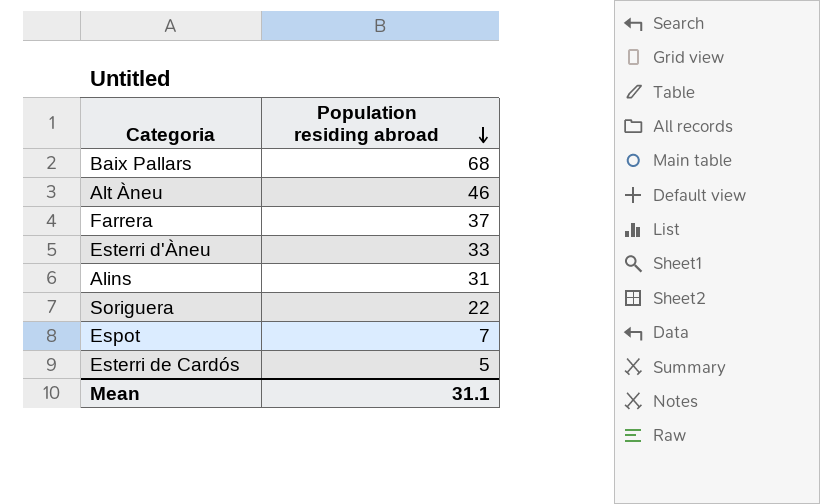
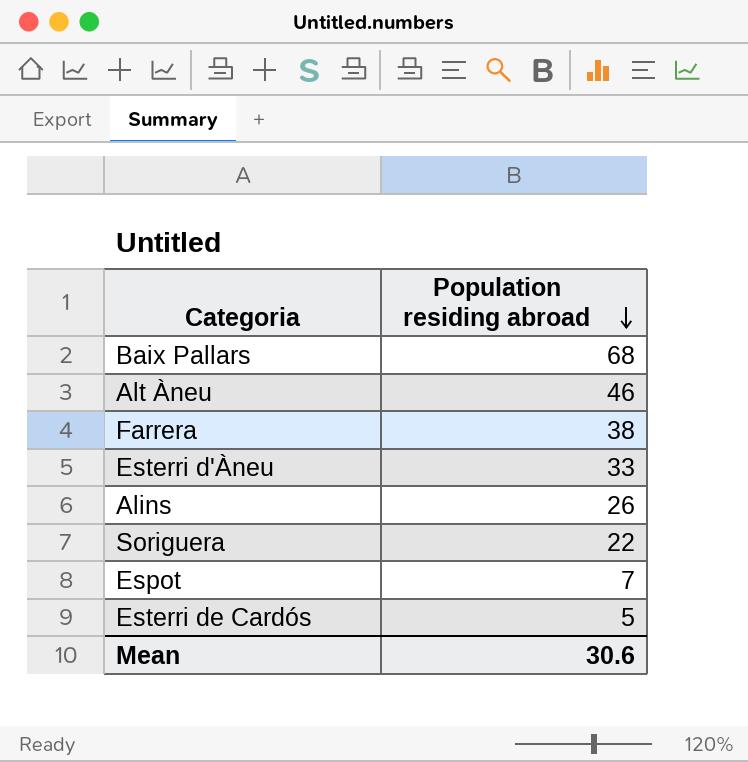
Farrera | Population residing abroad: 37 -> 38
Alins | Population residing abroad: 31 -> 26
Mean | Population residing abroad: 31.1 -> 30.6

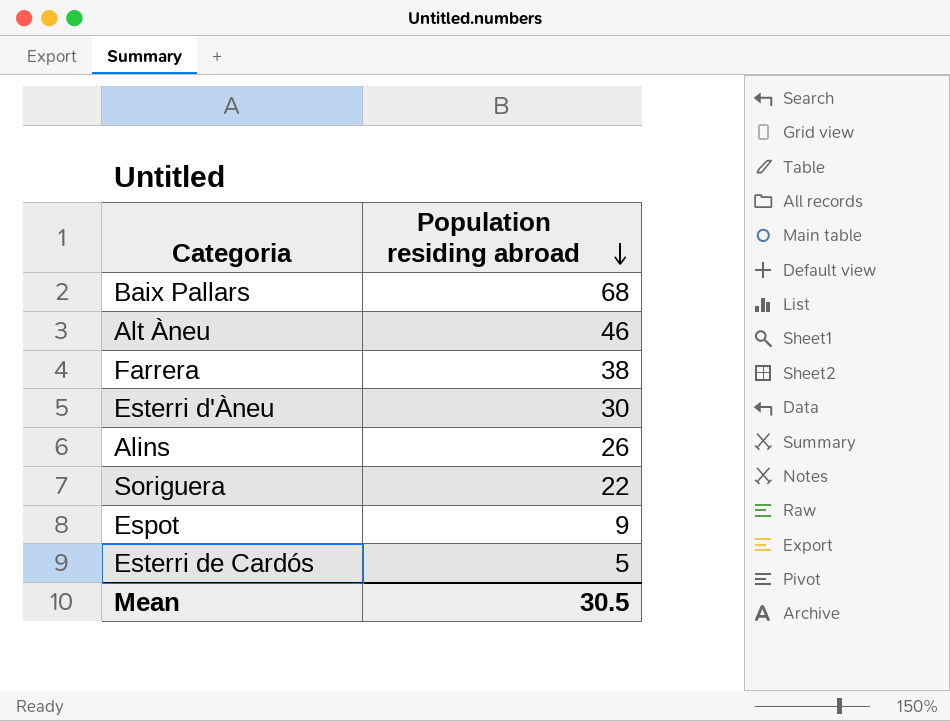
Esterri d'Àneu | Population residing abroad: 33 -> 30
Espot | Population residing abroad: 7 -> 9
Mean | Population residing abroad: 30.6 -> 30.5

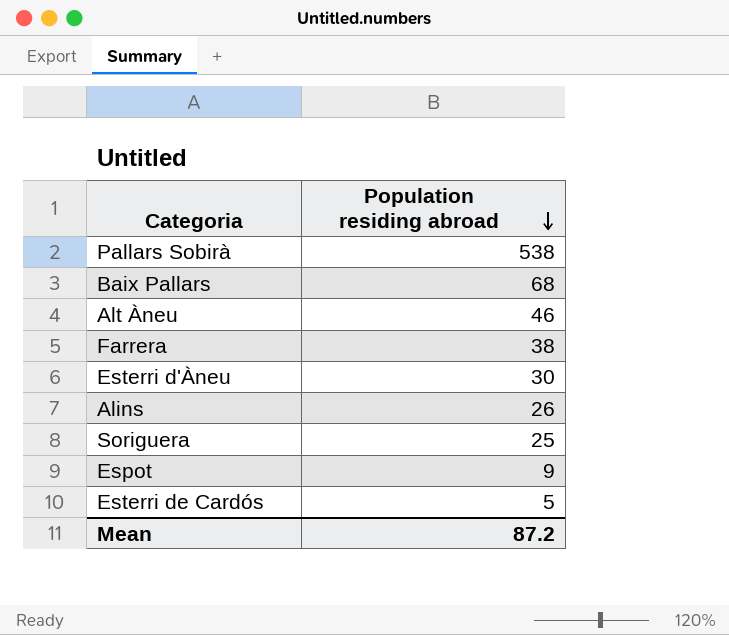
row Pallars Sobirà: none -> 538
Soriguera | Population residing abroad: 22 -> 25
Mean | Population residing abroad: 30.5 -> 87.2

